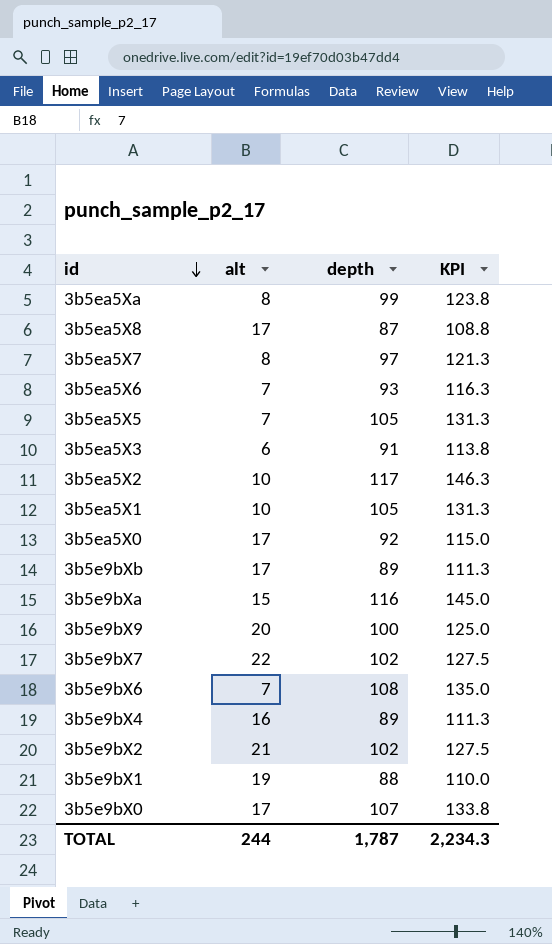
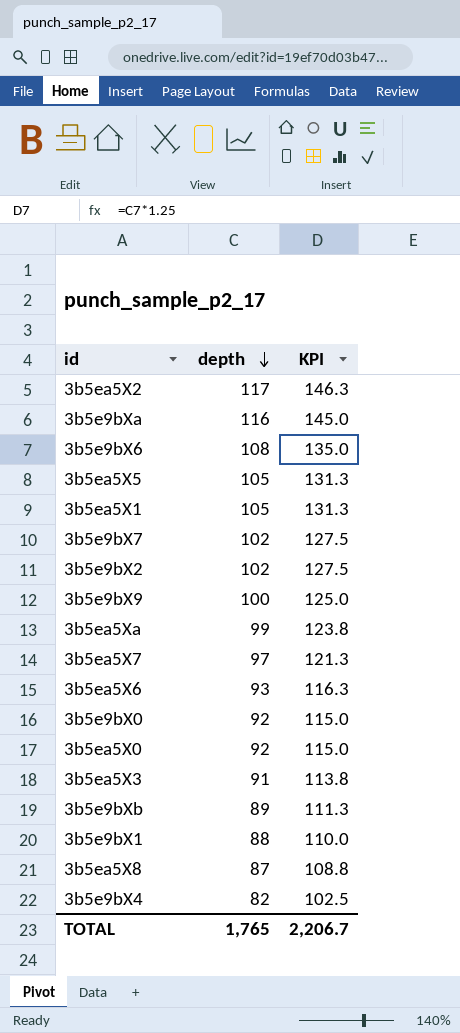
row order: id descending -> depth descending
column alt | position: 2 -> none
3b5e9bX0 | depth: 107 -> 92
3b5e9bX0 | KPI: 133.8 -> 115.0
3b5e9bX4 | depth: 89 -> 82
3b5e9bX4 | KPI: 111.3 -> 102.5
TOTAL | depth: 1,787 -> 1,765
TOTAL | KPI: 2,234.3 -> 2,206.7

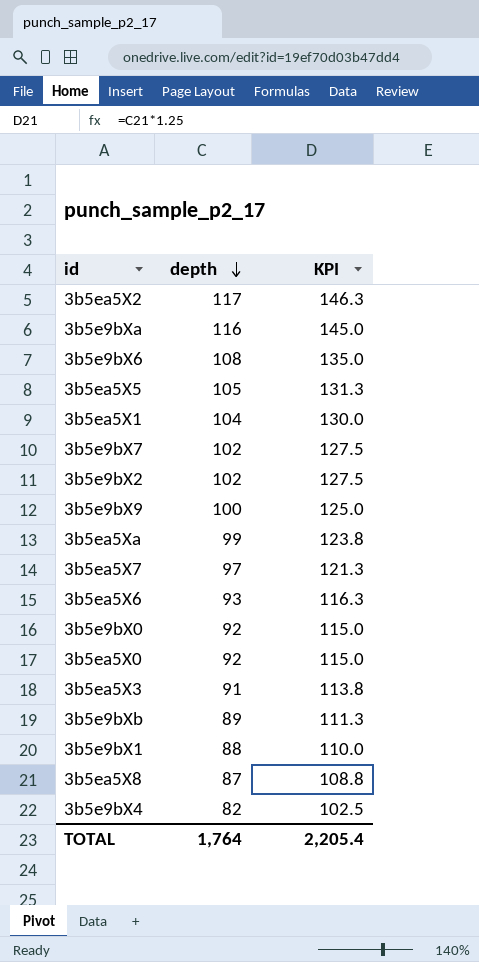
3b5ea5X1 | depth: 105 -> 104
3b5ea5X1 | KPI: 131.3 -> 130.0
TOTAL | depth: 1,765 -> 1,764
TOTAL | KPI: 2,206.7 -> 2,205.4

